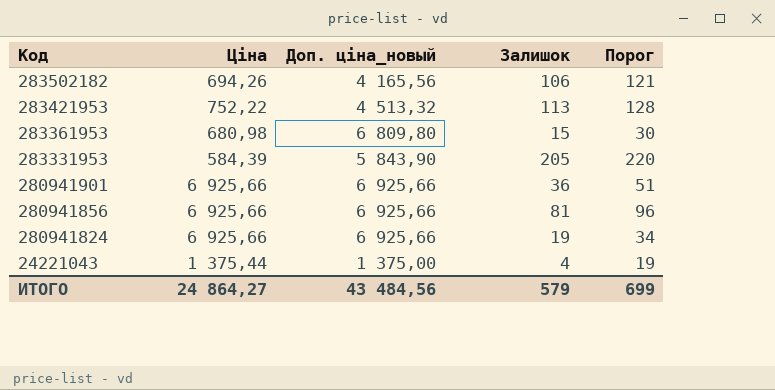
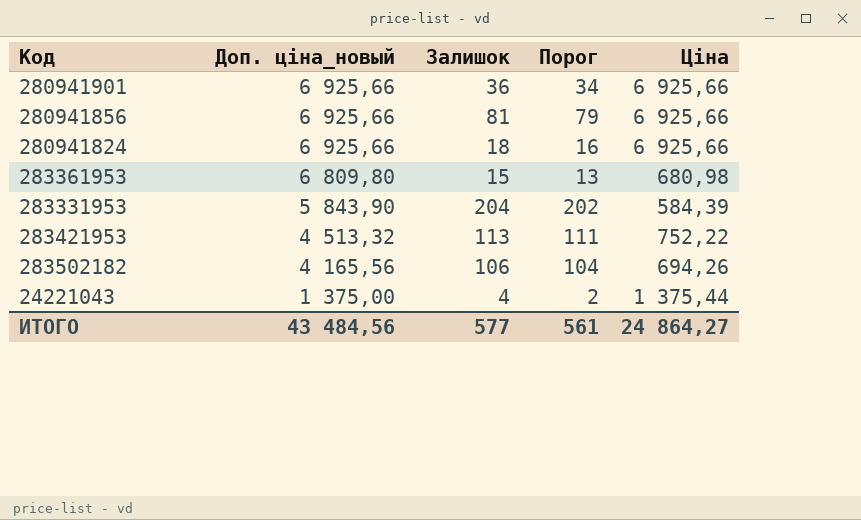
row order: Код descending -> Доп. ціна_новый descending
column Порог | formula: [Залишок] + 15 -> [Залишок] - 2
column Ціна | position: 2 -> 5
280941824 | Залишок: 19 -> 18
283331953 | Залишок: 205 -> 204
ИТОГО | Залишок: 579 -> 577
ИТОГО | Порог: 699 -> 561

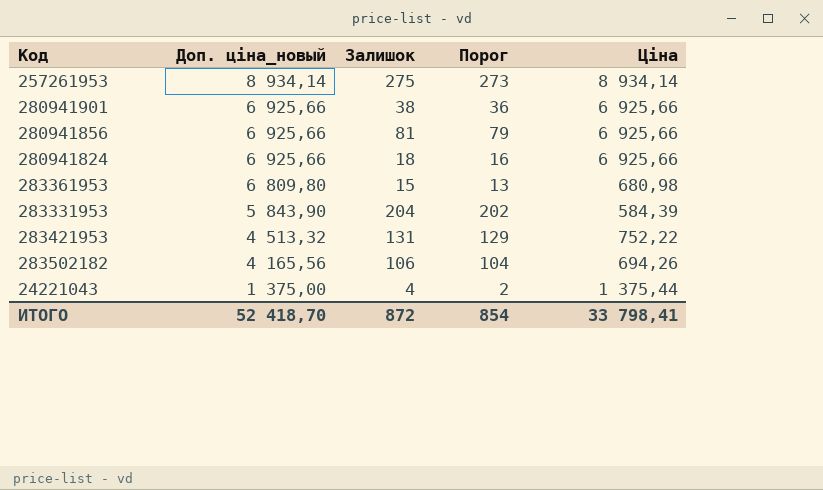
row 257261953: none -> 8 934,14 | 275 | 273 | 8 934,14
280941901 | Залишок: 36 -> 38
280941901 | Порог: 34 -> 36
283421953 | Залишок: 113 -> 131
283421953 | Порог: 111 -> 129
ИТОГО | Доп. ціна_новый: 43 484,56 -> 52 418,70
ИТОГО | Залишок: 577 -> 872
ИТОГО | Порог: 561 -> 854
ИТОГО | Ціна: 24 864,27 -> 33 798,41

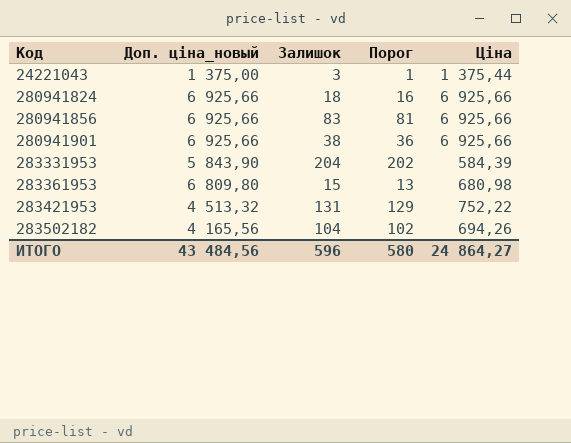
row order: Доп. ціна_новый descending -> Код ascending
row 257261953: 8 934,14 | 275 | 273 | 8 934,14 -> none
24221043 | Залишок: 4 -> 3
24221043 | Порог: 2 -> 1
280941856 | Залишок: 81 -> 83
280941856 | Порог: 79 -> 81
283502182 | Залишок: 106 -> 104
283502182 | Порог: 104 -> 102
ИТОГО | Доп. ціна_новый: 52 418,70 -> 43 484,56
ИТОГО | Залишок: 872 -> 596
ИТОГО | Порог: 854 -> 580
ИТОГО | Ціна: 33 798,41 -> 24 864,27

